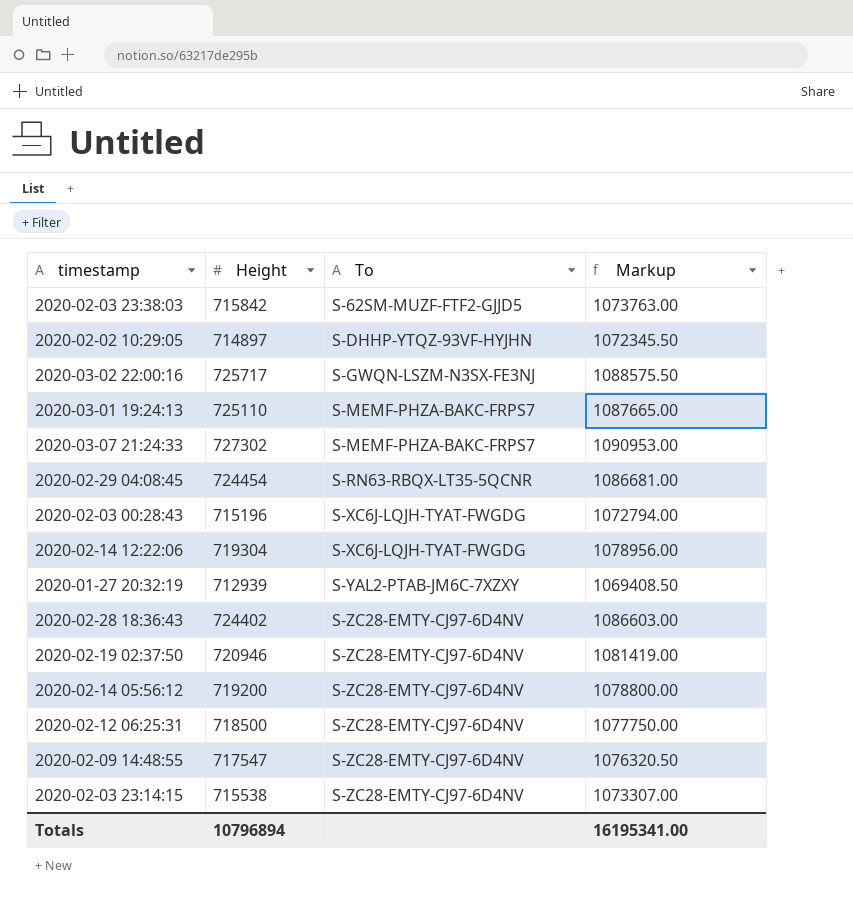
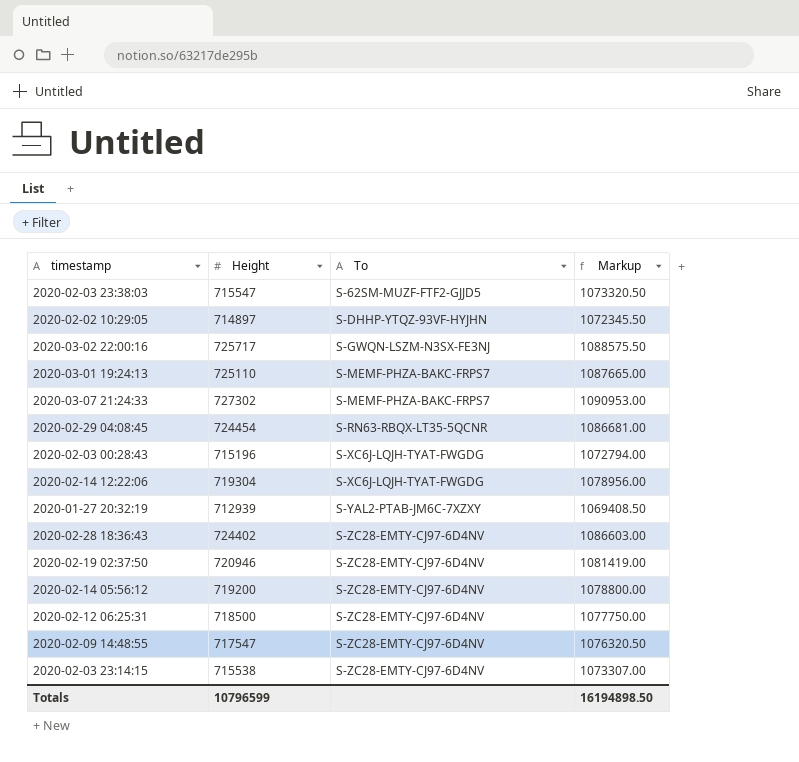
2020-02-03 23:38:03 | Height: 715842 -> 715547
2020-02-03 23:38:03 | Markup: 1073763.00 -> 1073320.50
Totals | Height: 10796894 -> 10796599
Totals | Markup: 16195341.00 -> 16194898.50

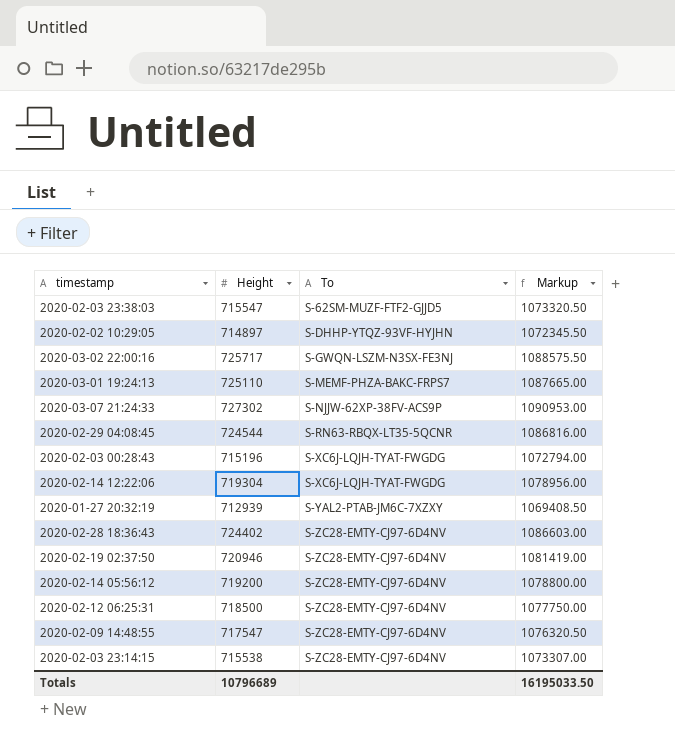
2020-03-07 21:24:33 | To: S-MEMF-PHZA-BAKC-FRPS7 -> S-NJJW-62XP-38FV-ACS9P
2020-02-29 04:08:45 | Height: 724454 -> 724544
2020-02-29 04:08:45 | Markup: 1086681.00 -> 1086816.00
Totals | Height: 10796599 -> 10796689
Totals | Markup: 16194898.50 -> 16195033.50

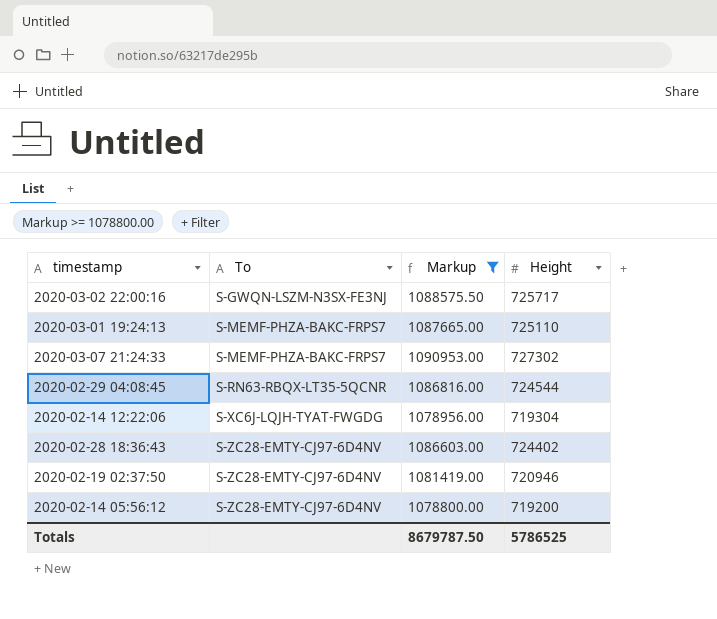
filter: none -> Markup >= 1078800.00
column Height | position: 2 -> 4
2020-03-07 21:24:33 | To: S-NJJW-62XP-38FV-ACS9P -> S-MEMF-PHZA-BAKC-FRPS7
Totals | Markup: 16195033.50 -> 8679787.50
Totals | Height: 10796689 -> 5786525

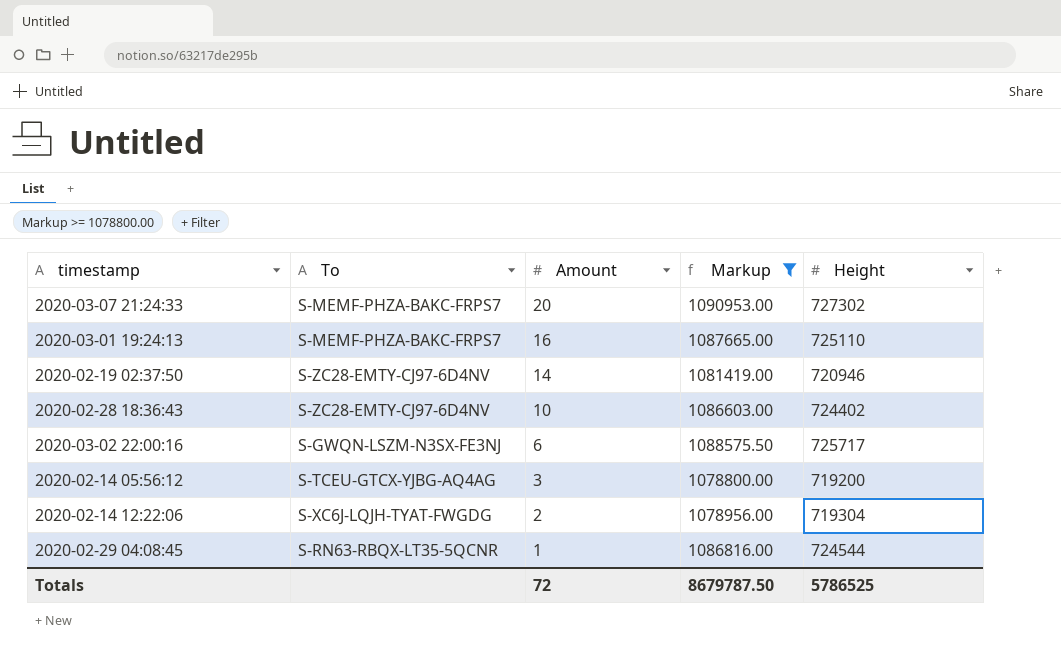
row order: To ascending -> Amount descending
column Amount | position: none -> 3
2020-02-14 05:56:12 | To: S-ZC28-EMTY-CJ97-6D4NV -> S-TCEU-GTCX-YJBG-AQ4AG

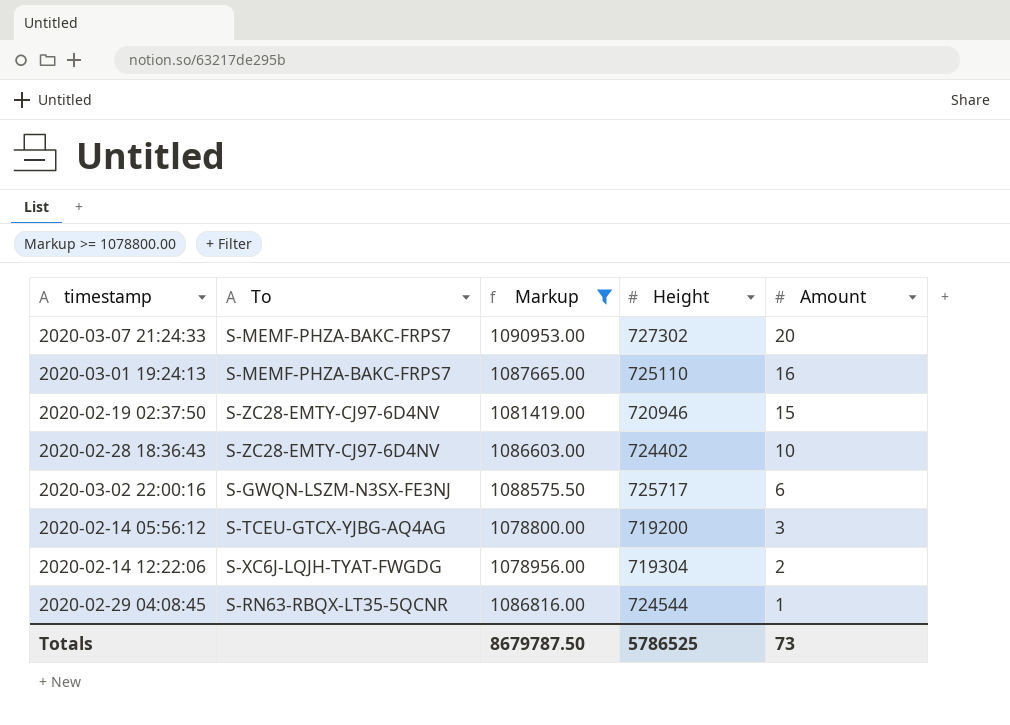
column Amount | position: 3 -> 5
2020-02-19 02:37:50 | Amount: 14 -> 15
Totals | Amount: 72 -> 73

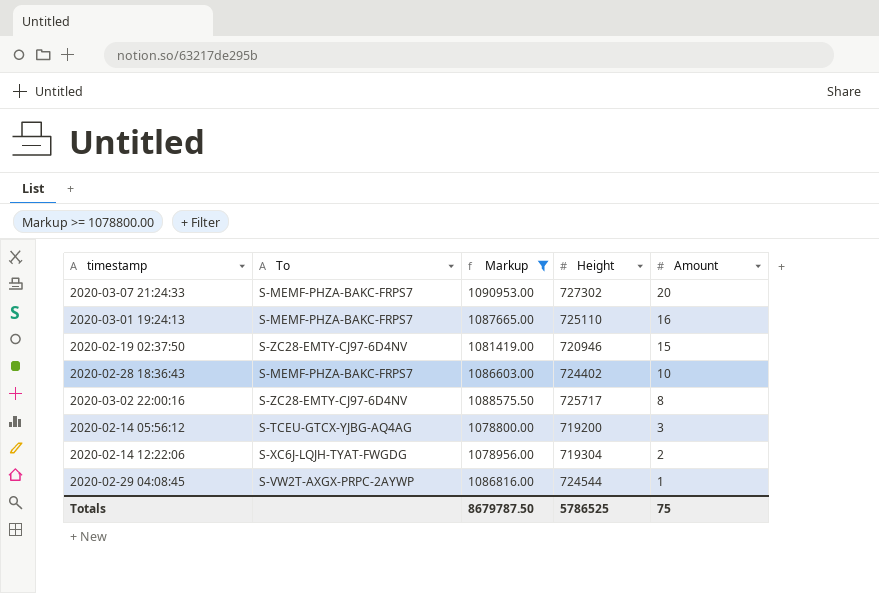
2020-02-28 18:36:43 | To: S-ZC28-EMTY-CJ97-6D4NV -> S-MEMF-PHZA-BAKC-FRPS7
2020-03-02 22:00:16 | To: S-GWQN-LSZM-N3SX-FE3NJ -> S-ZC28-EMTY-CJ97-6D4NV
2020-03-02 22:00:16 | Amount: 6 -> 8
2020-02-29 04:08:45 | To: S-RN63-RBQX-LT35-5QCNR -> S-VW2T-AXGX-PRPC-2AYWP
Totals | Amount: 73 -> 75

